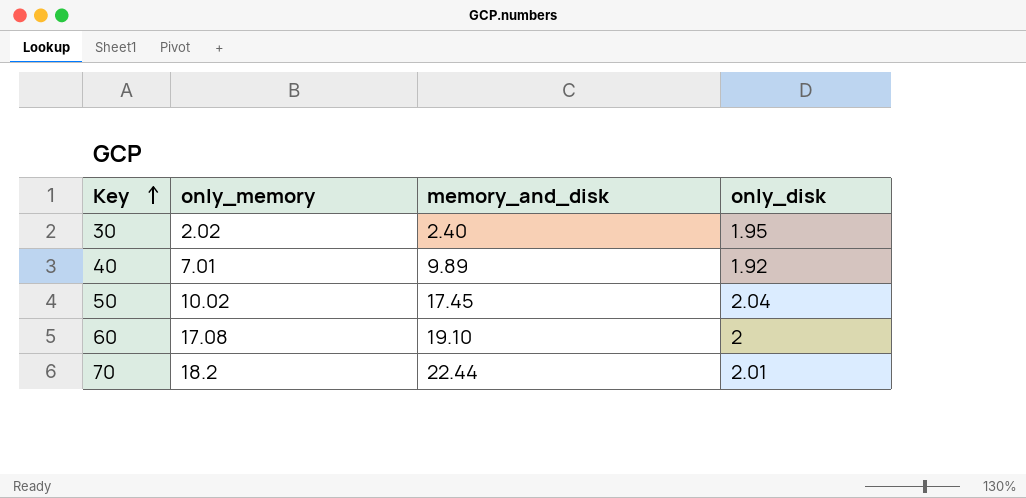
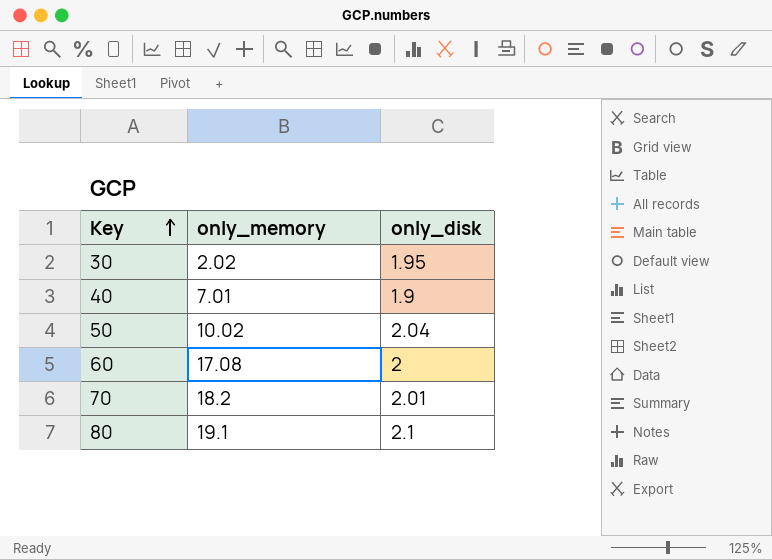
column memory_and_disk | position: 3 -> none
40 | only_disk: 1.92 -> 1.9
row 80: none -> 19.1 | 2.1

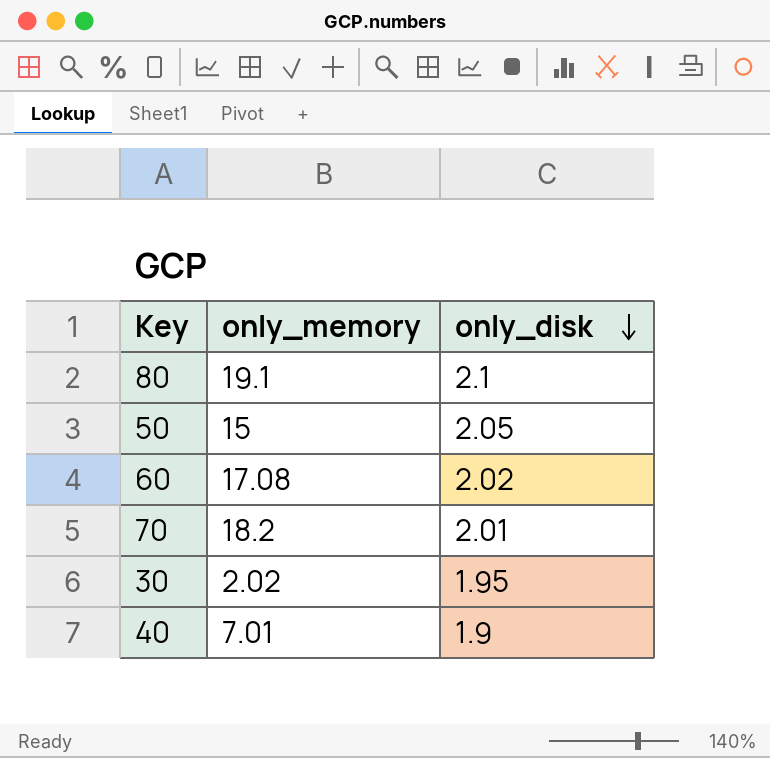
row order: Key ascending -> only_disk descending
50 | only_memory: 10.02 -> 15
50 | only_disk: 2.04 -> 2.05
60 | only_disk: 2 -> 2.02

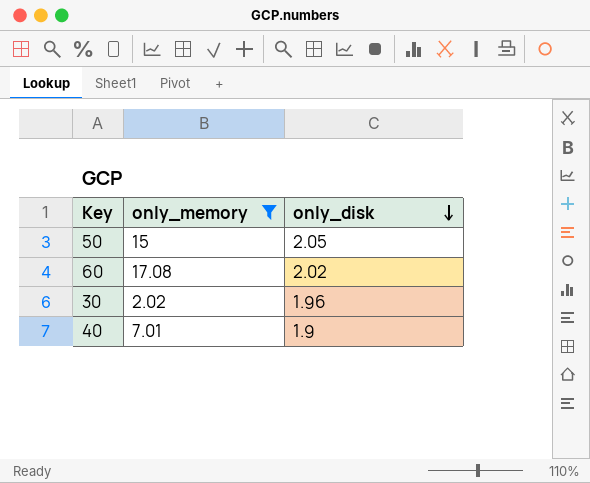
filter: none -> only_memory <= 17.08
30 | only_disk: 1.95 -> 1.96

